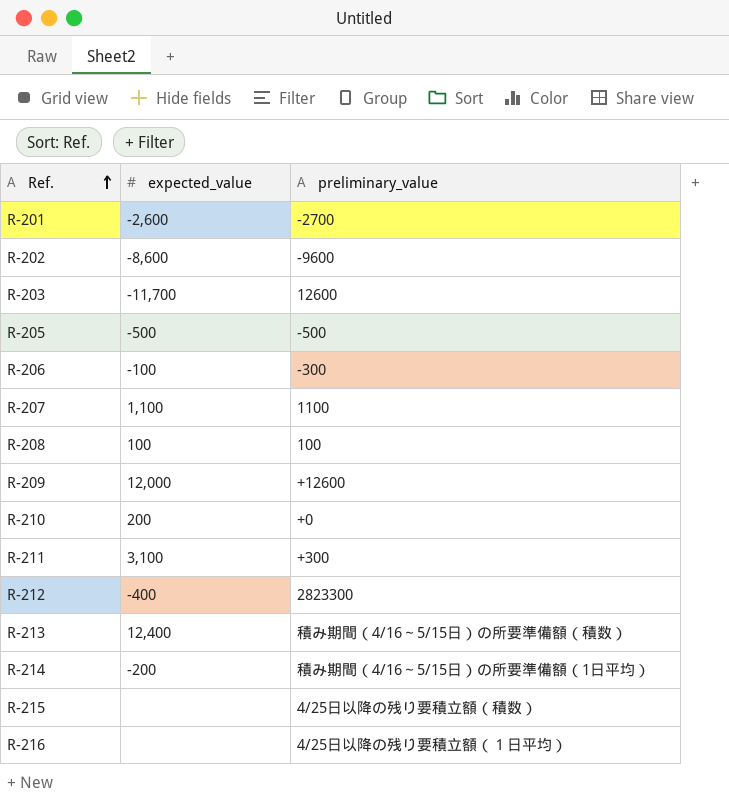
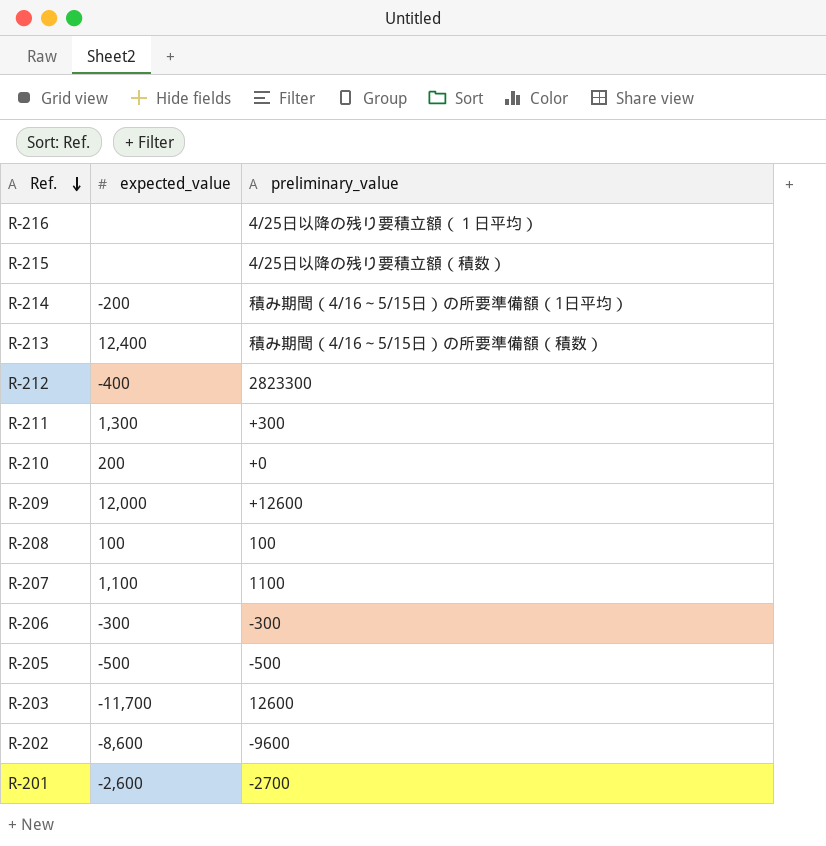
row order: Ref. ascending -> Ref. descending
R-211 | expected_value: 3,100 -> 1,300
R-206 | expected_value: -100 -> -300

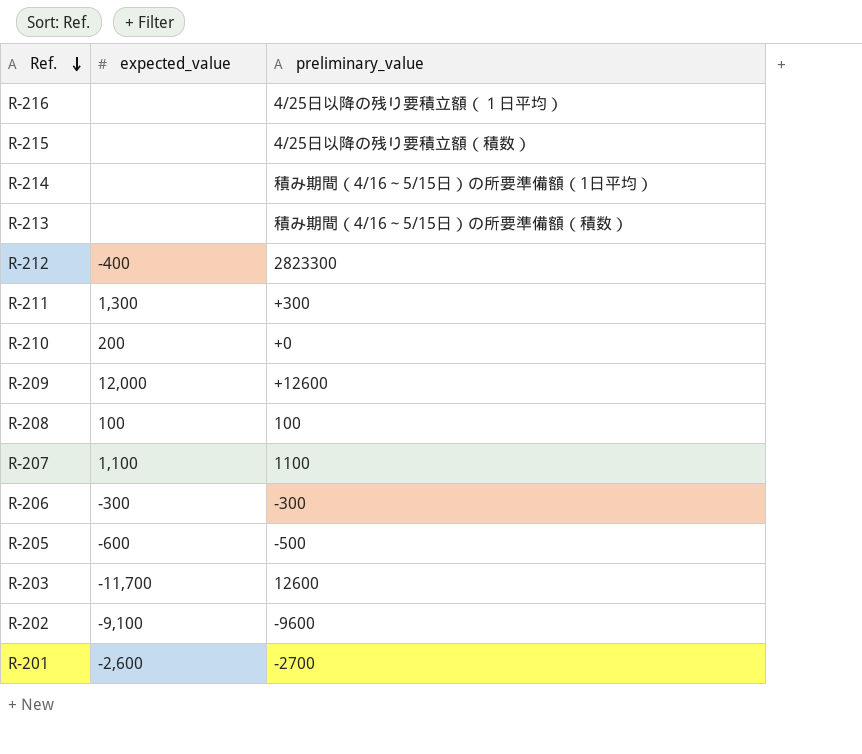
R-214 | expected_value: -200 -> none
R-213 | expected_value: 12,400 -> none
R-205 | expected_value: -500 -> -600
R-202 | expected_value: -8,600 -> -9,100

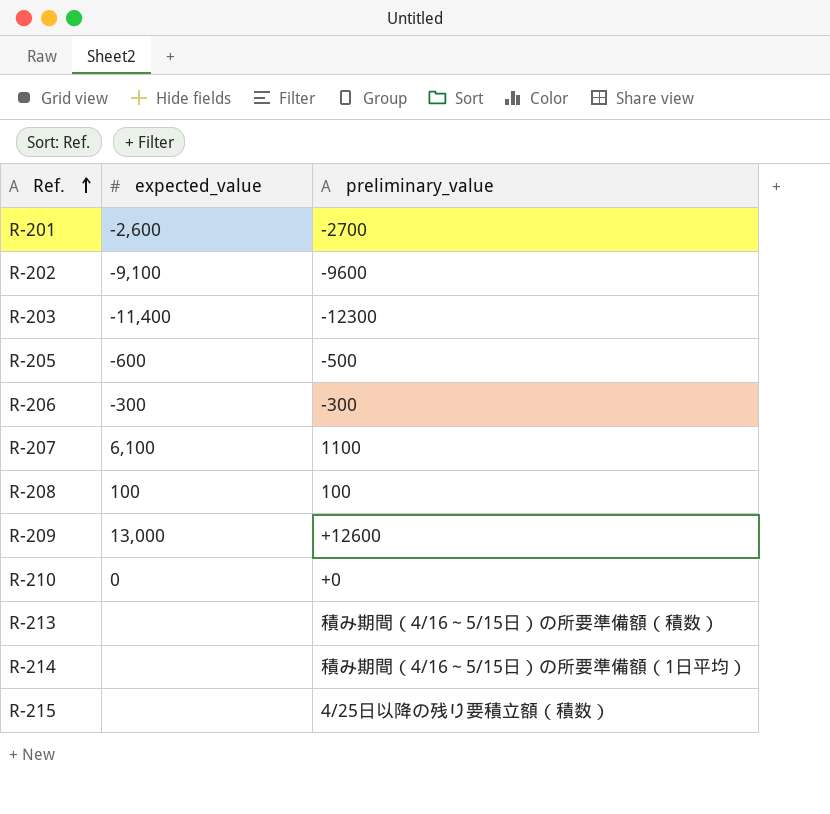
row order: Ref. descending -> Ref. ascending
row R-216: none | 4/25日以降の残り要積立額（１日平均） -> none
row R-212: -400 | 2823300 -> none
row R-211: 1,300 | +300 -> none
R-203 | expected_value: -11,700 -> -11,400
R-203 | preliminary_value: 12600 -> -12300
R-207 | expected_value: 1,100 -> 6,100
R-209 | expected_value: 12,000 -> 13,000
R-210 | expected_value: 200 -> 0

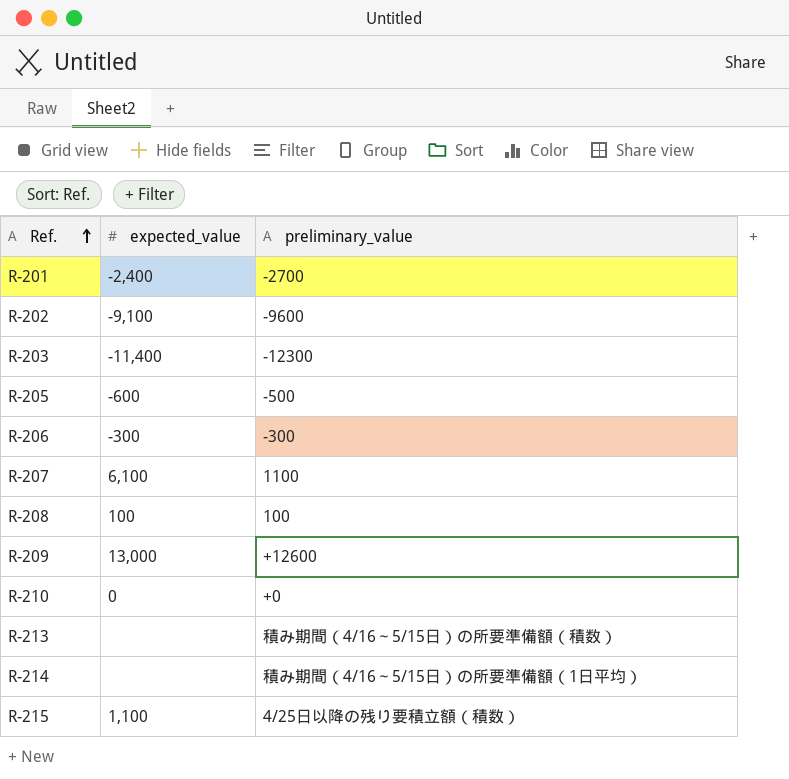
R-201 | expected_value: -2,600 -> -2,400
R-215 | expected_value: none -> 1,100

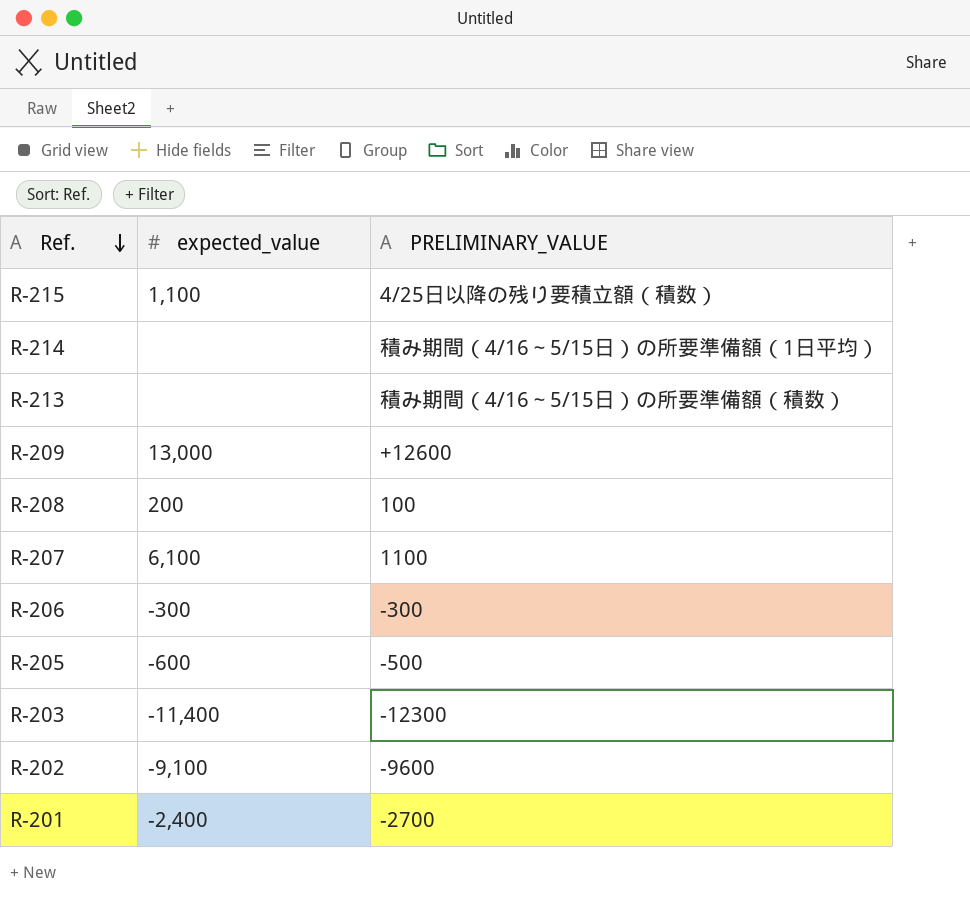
row order: Ref. ascending -> Ref. descending
column name: preliminary_value -> PRELIMINARY_VALUE
row R-210: 0 | +0 -> none
R-208 | expected_value: 100 -> 200

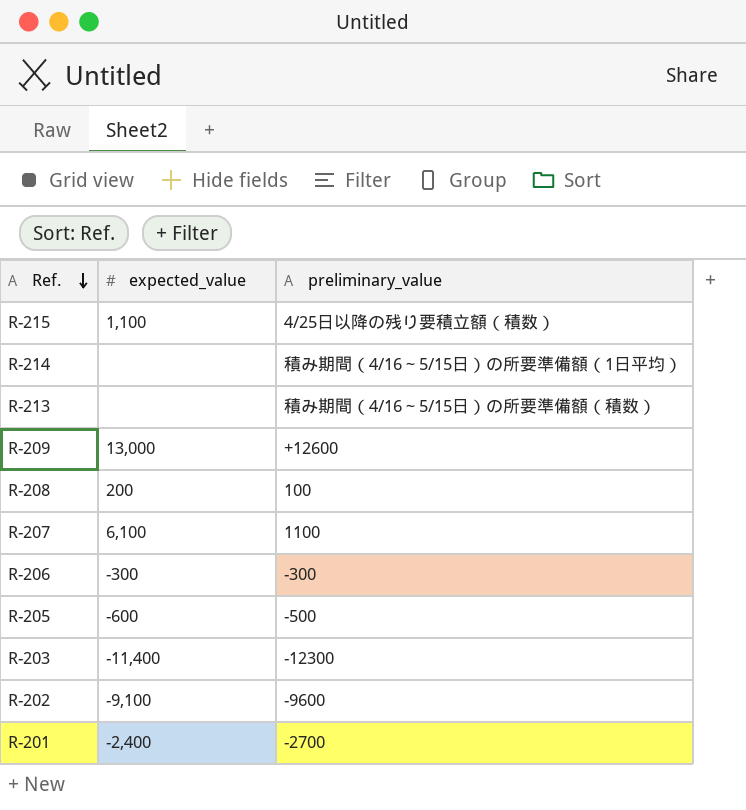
column name: PRELIMINARY_VALUE -> preliminary_value

